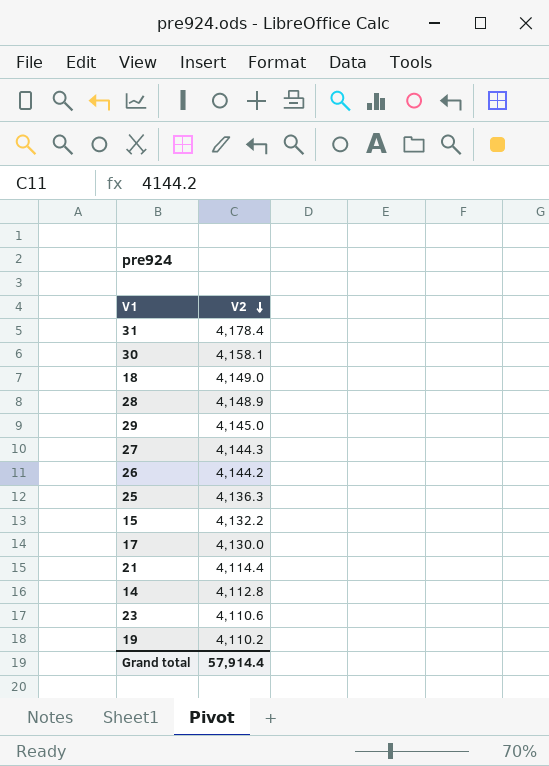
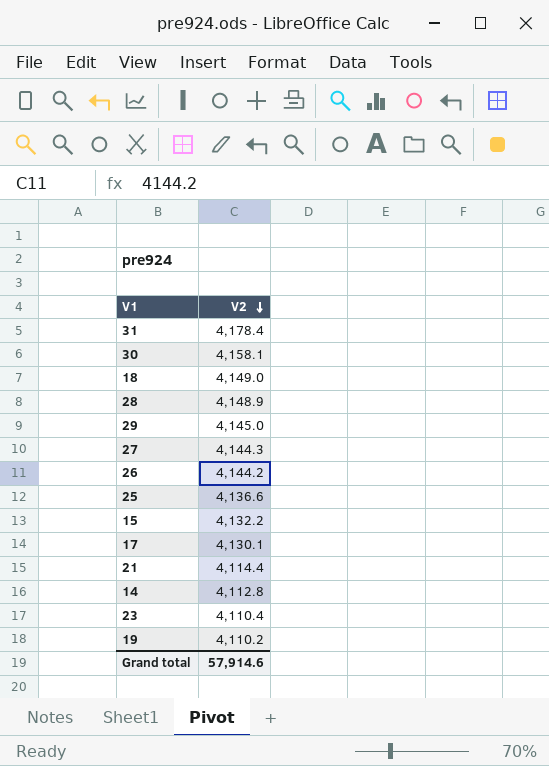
25 | V2: 4,136.3 -> 4,136.6
17 | V2: 4,130.0 -> 4,130.1
23 | V2: 4,110.6 -> 4,110.4
Grand total | V2: 57,914.4 -> 57,914.6

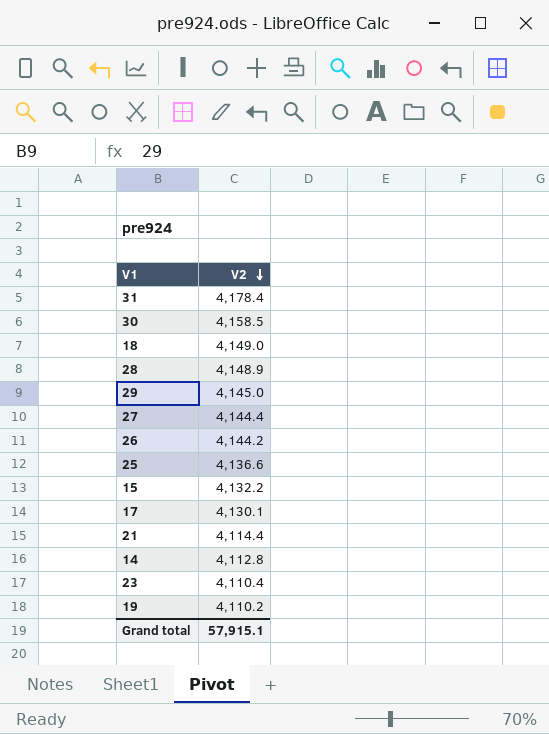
30 | V2: 4,158.1 -> 4,158.5
27 | V2: 4,144.3 -> 4,144.4
Grand total | V2: 57,914.6 -> 57,915.1

